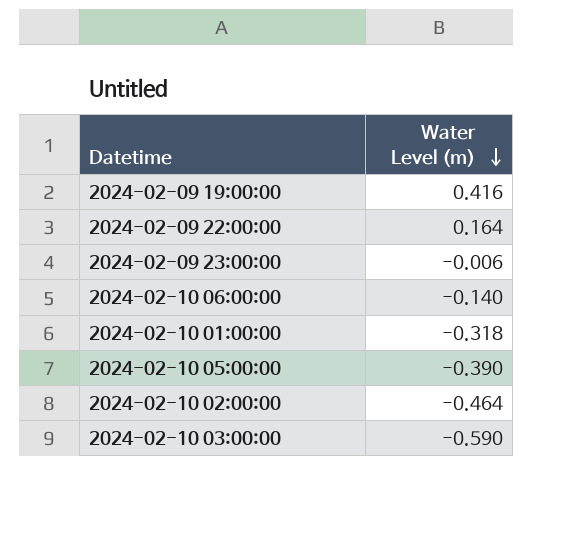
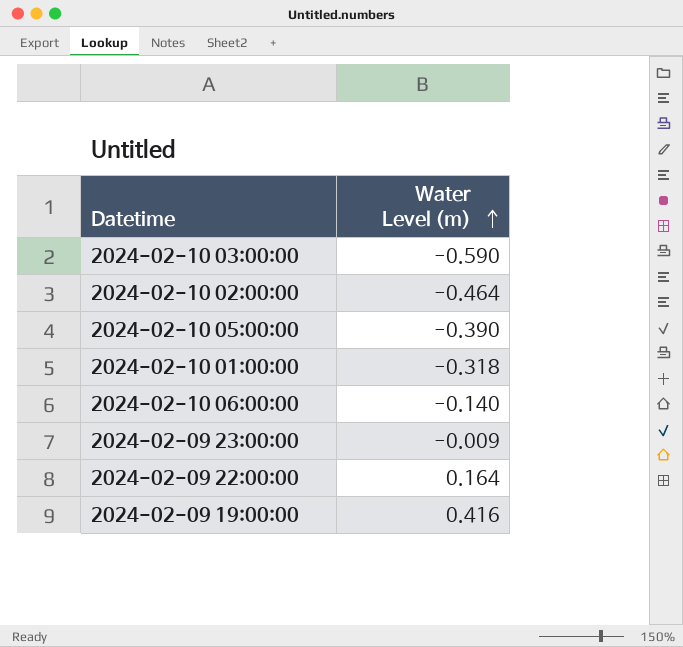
row order: Water Level (m) descending -> Water Level (m) ascending
2024-02-09 23:00:00 | Water Level (m): -0.006 -> -0.009

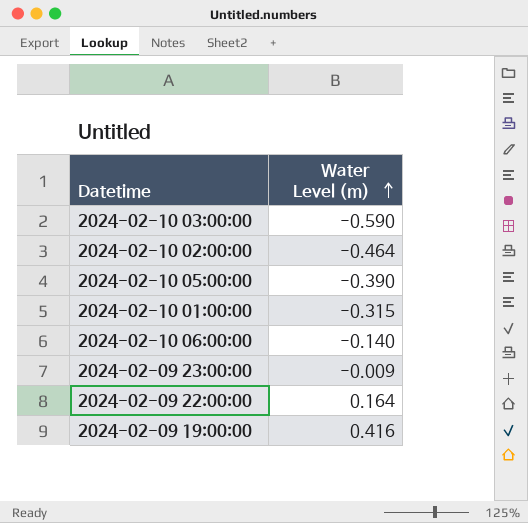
2024-02-10 01:00:00 | Water Level (m): -0.318 -> -0.315

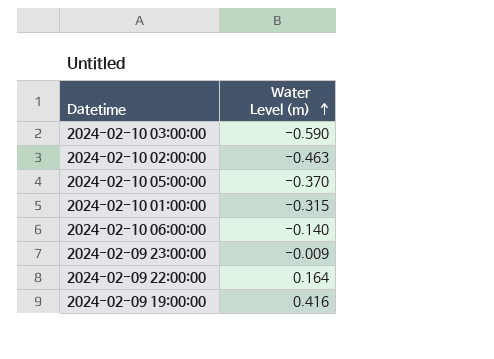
2024-02-10 02:00:00 | Water Level (m): -0.464 -> -0.463
2024-02-10 05:00:00 | Water Level (m): -0.390 -> -0.370

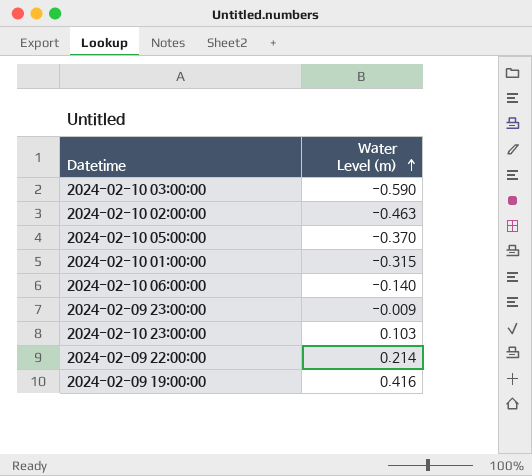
row 2024-02-10 23:00:00: none -> 0.103
2024-02-09 22:00:00 | Water Level (m): 0.164 -> 0.214

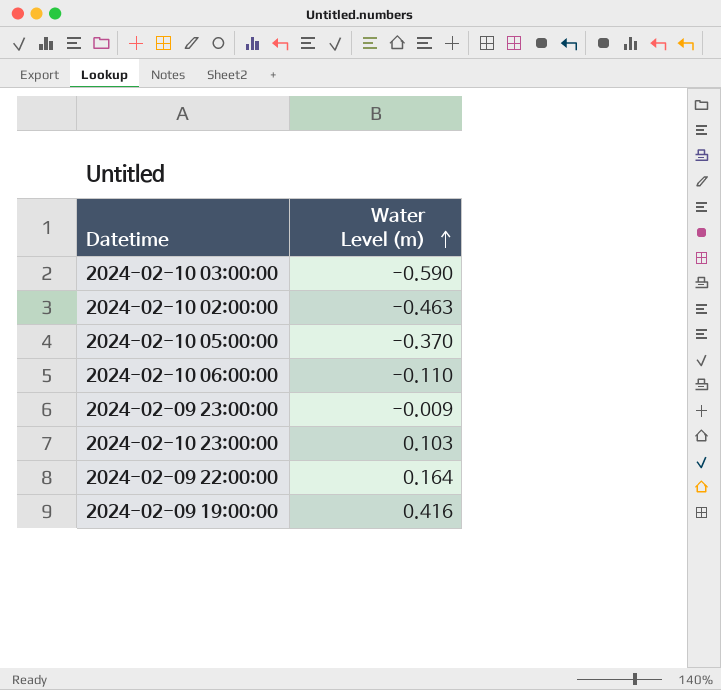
row 2024-02-10 01:00:00: -0.315 -> none
2024-02-10 06:00:00 | Water Level (m): -0.140 -> -0.110
2024-02-09 22:00:00 | Water Level (m): 0.214 -> 0.164

